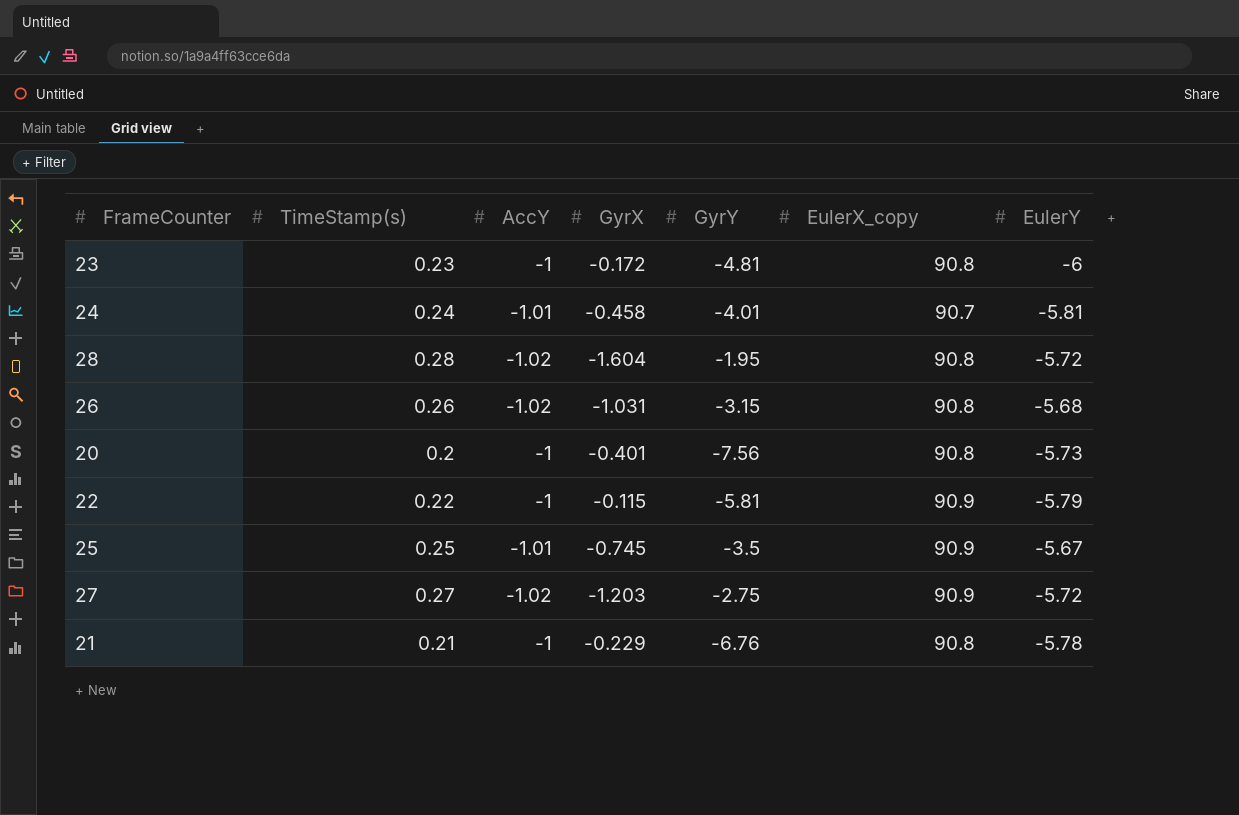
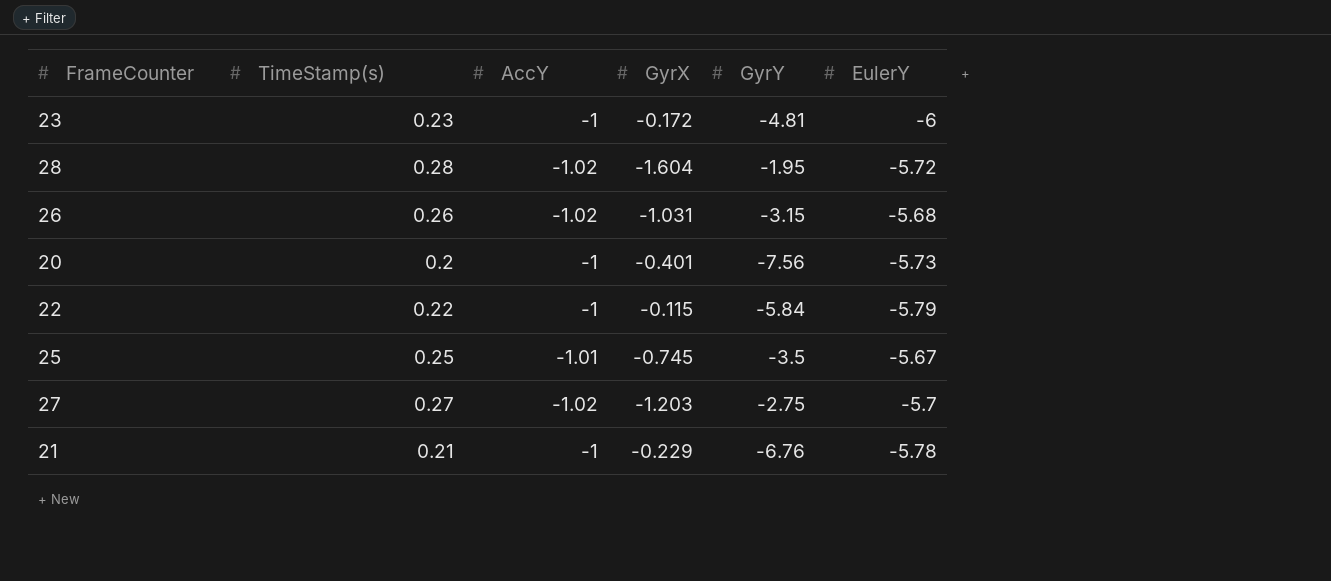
column EulerX_copy | position: 6 -> none
row 24: 0.24 | -1.01 | -0.458 | -4.01 | 90.7 | -5.81 -> none
22 | GyrY: -5.81 -> -5.84
27 | EulerY: -5.72 -> -5.7

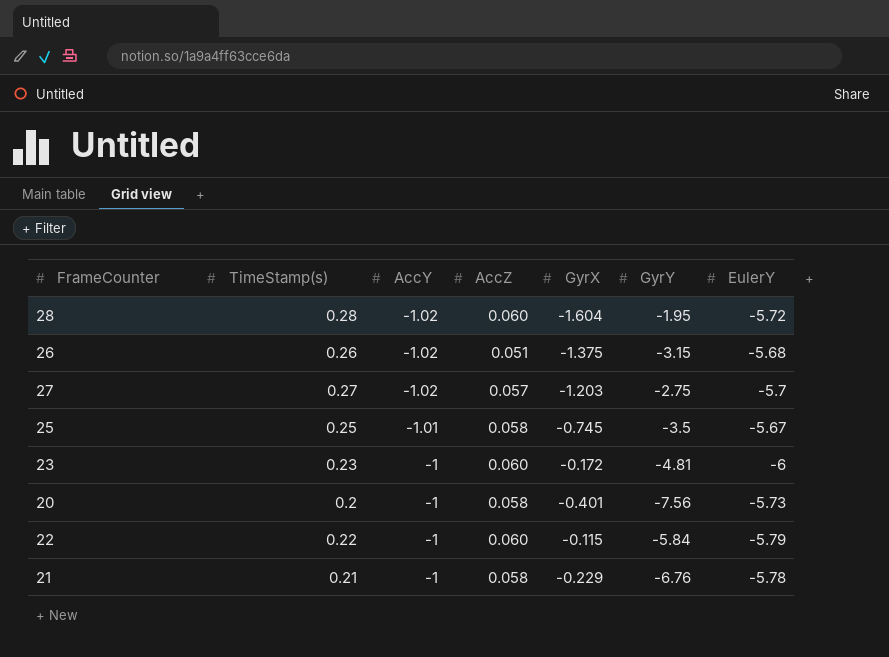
row order: none -> AccY ascending
column AccZ | position: none -> 4
26 | GyrX: -1.031 -> -1.375

